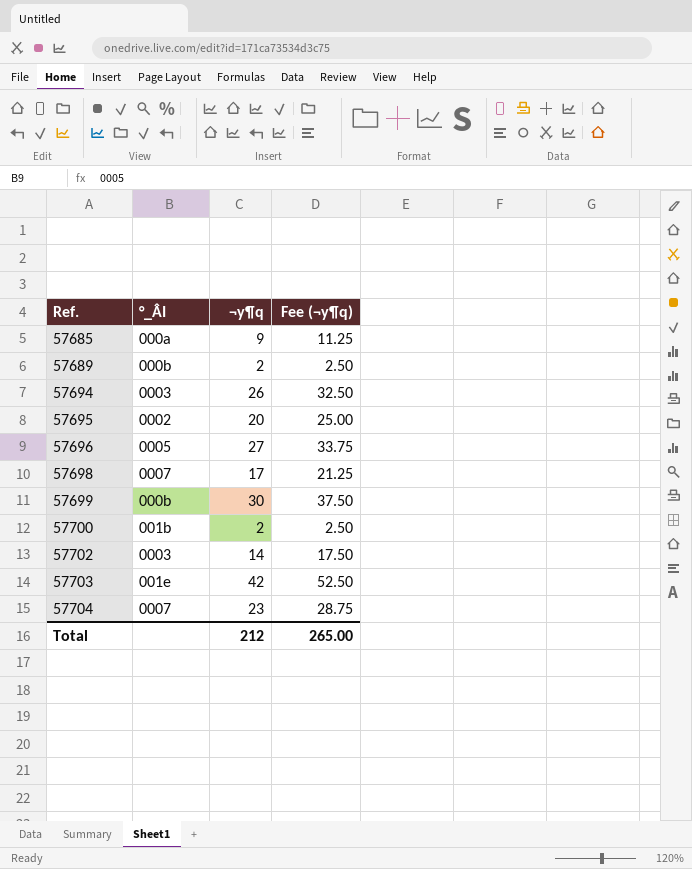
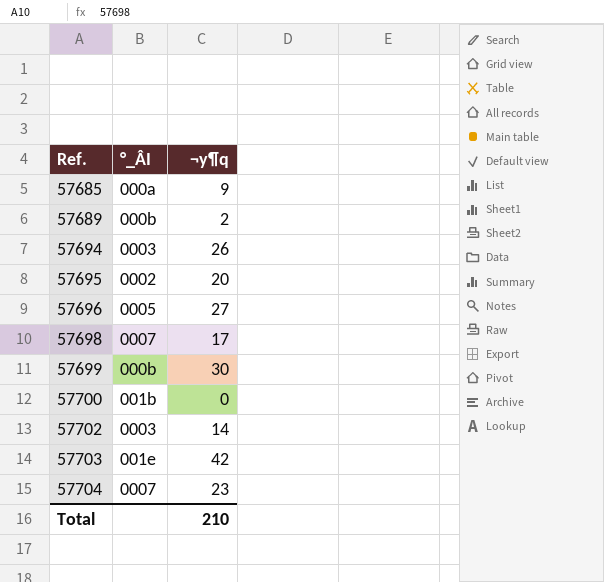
column Fee (¬y¶q) | formula: [¬y¶q] * 1.25 -> none
57700 | ¬y¶q: 2 -> 0
Total | ¬y¶q: 212 -> 210

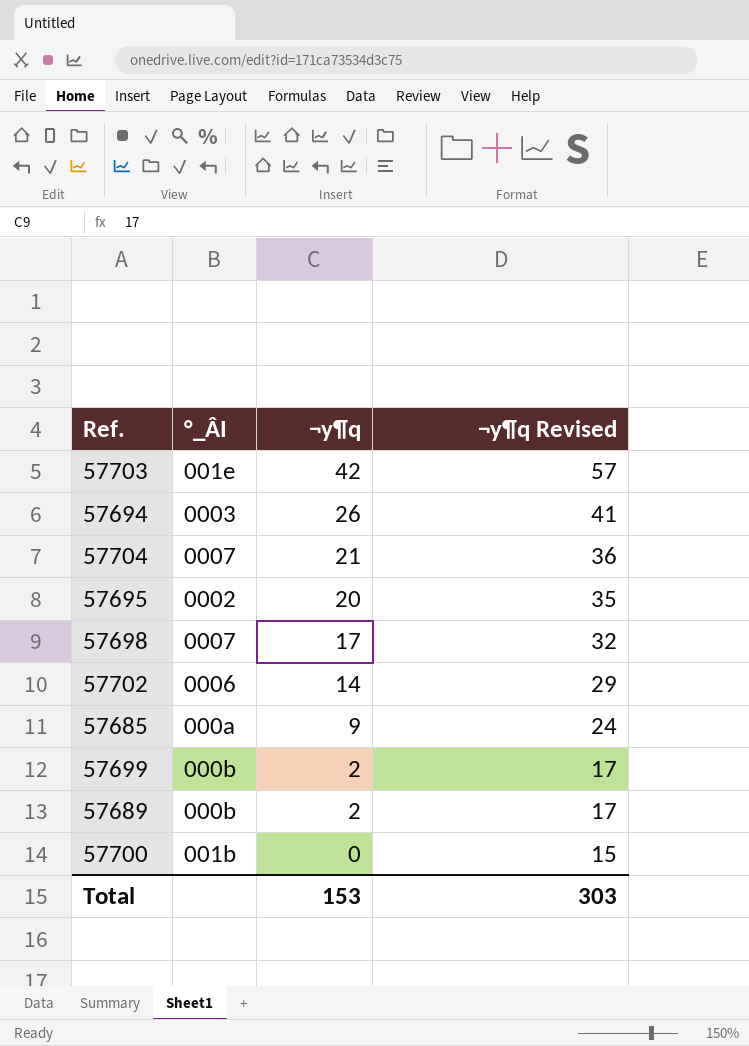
row order: Ref. ascending -> ¬y¶q descending
column ¬y¶q Revised | formula: none -> [¬y¶q] + 15
row 57696: 0005 | 27 -> none
57704 | ¬y¶q: 23 -> 21
57702 | °_ÂI: 0003 -> 0006
57699 | ¬y¶q: 30 -> 2
Total | ¬y¶q: 210 -> 153

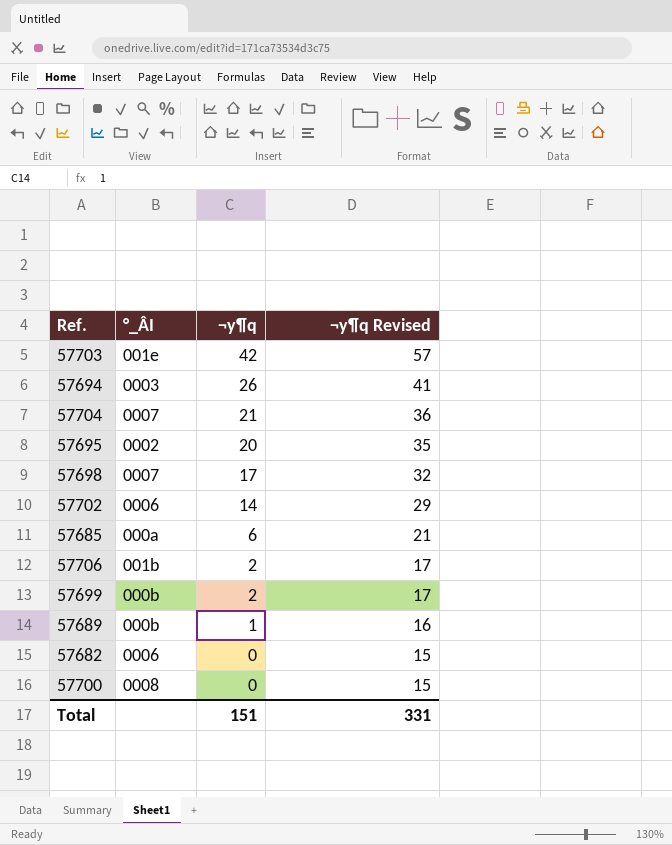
57685 | ¬y¶q: 9 -> 6
57685 | ¬y¶q Revised: 24 -> 21
row 57706: none -> 001b | 2 | 17
57689 | ¬y¶q: 2 -> 1
57689 | ¬y¶q Revised: 17 -> 16
row 57682: none -> 0006 | 0 | 15
57700 | °_ÂI: 001b -> 0008
Total | ¬y¶q: 153 -> 151
Total | ¬y¶q Revised: 303 -> 331

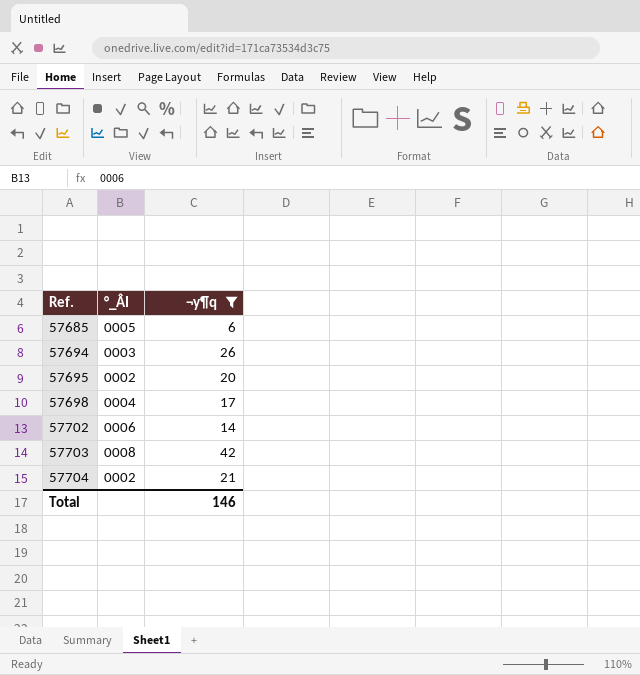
filter: none -> ¬y¶q >= 6
row order: ¬y¶q descending -> Ref. ascending
column ¬y¶q Revised | formula: [¬y¶q] + 15 -> none
57685 | °_ÂI: 000a -> 0005
57698 | °_ÂI: 0007 -> 0004
57703 | °_ÂI: 001e -> 0008
57704 | °_ÂI: 0007 -> 0002
Total | ¬y¶q: 151 -> 146

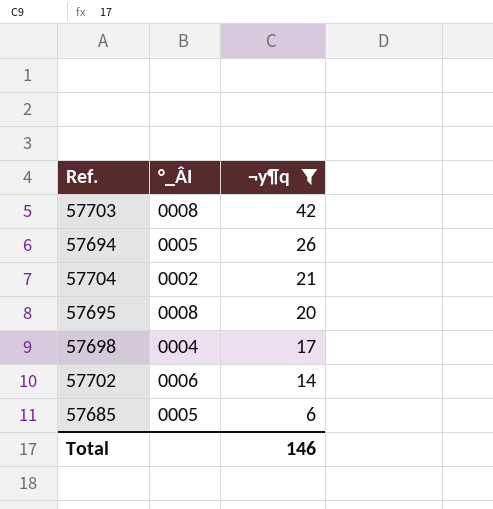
row order: Ref. ascending -> ¬y¶q descending
57694 | °_ÂI: 0003 -> 0005
57695 | °_ÂI: 0002 -> 0008

